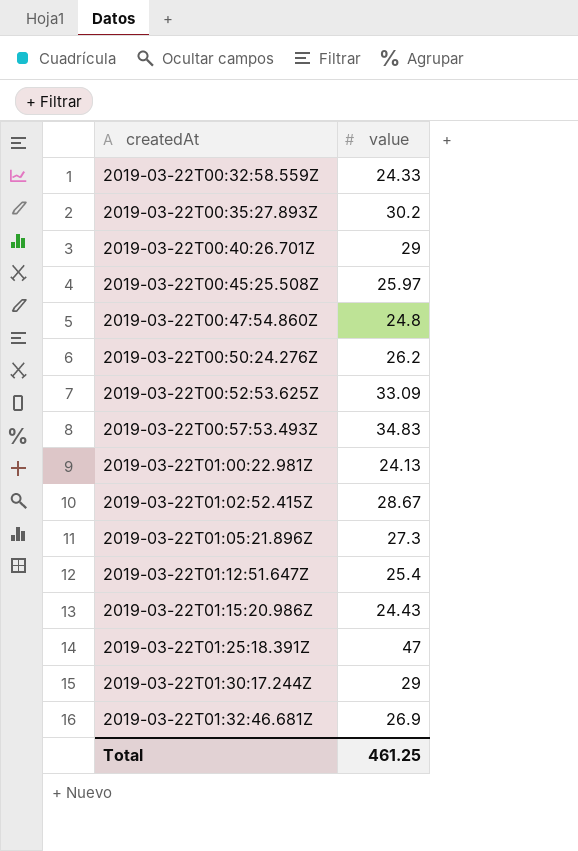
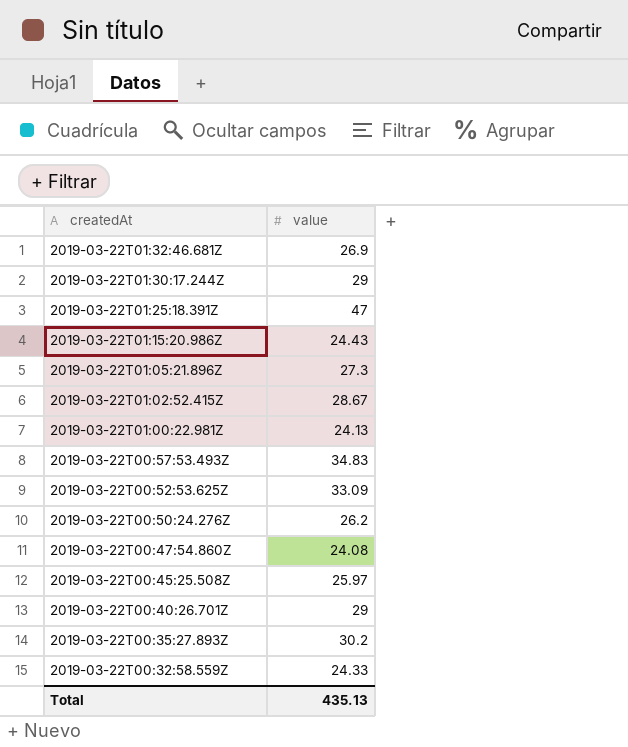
row order: createdAt ascending -> createdAt descending
row 2019-03-22T01:12:51.647Z: 25.4 -> none
2019-03-22T00:47:54.860Z | value: 24.8 -> 24.08
Total | value: 461.25 -> 435.13

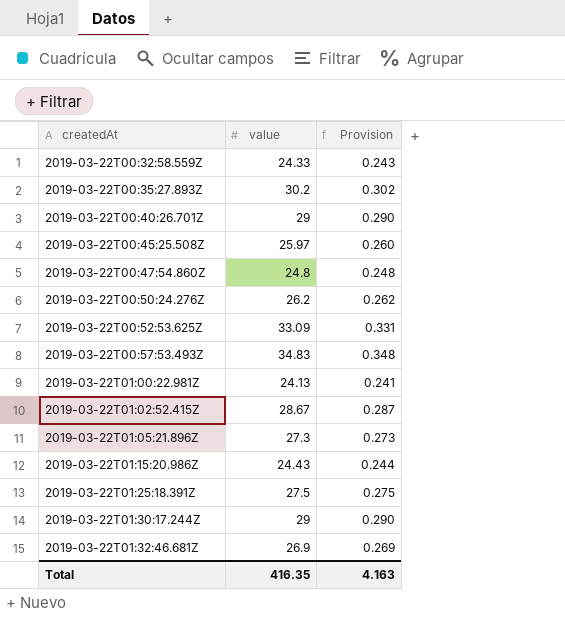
row order: createdAt descending -> createdAt ascending
column Provision | formula: none -> [value] * 0.01
2019-03-22T00:47:54.860Z | value: 24.08 -> 24.8
2019-03-22T01:25:18.391Z | value: 47 -> 27.5
Total | value: 435.13 -> 416.35

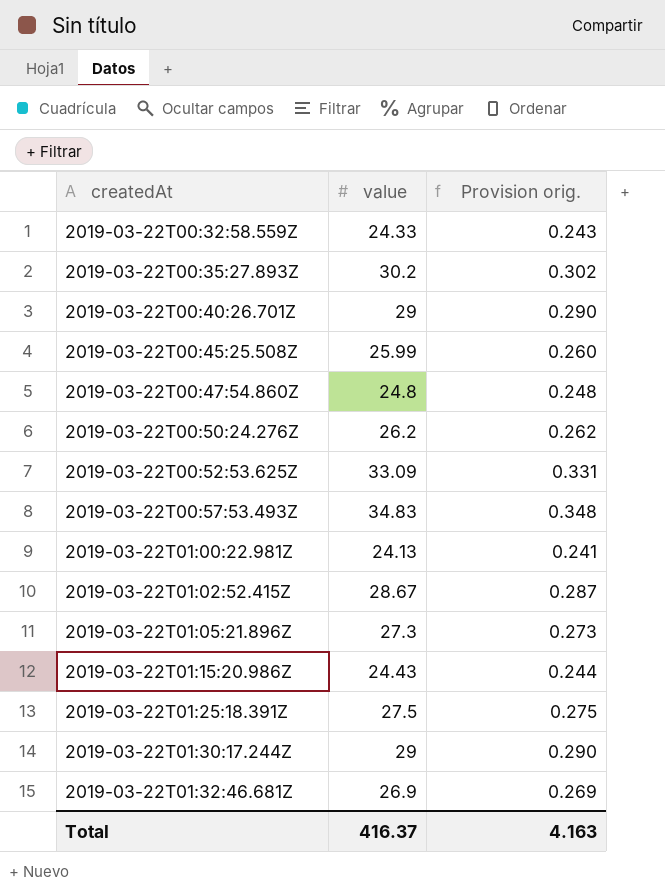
column name: Provision -> Provision orig.
2019-03-22T00:45:25.508Z | value: 25.97 -> 25.99
Total | value: 416.35 -> 416.37

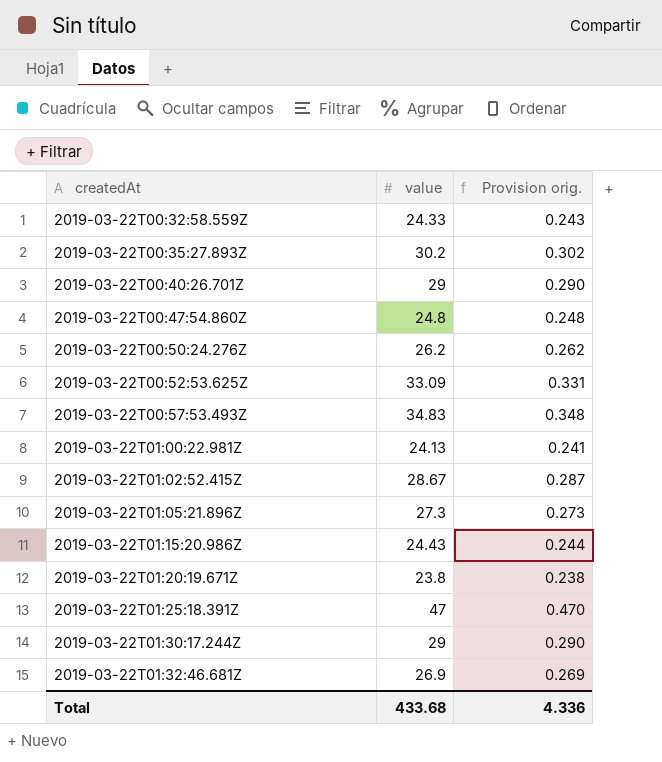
row 2019-03-22T00:45:25.508Z: 25.99 | 0.260 -> none
row 2019-03-22T01:20:19.671Z: none -> 23.8 | 0.238
2019-03-22T01:25:18.391Z | value: 27.5 -> 47
2019-03-22T01:25:18.391Z | Provision orig.: 0.275 -> 0.470
Total | value: 416.37 -> 433.68
Total | Provision orig.: 4.163 -> 4.336

